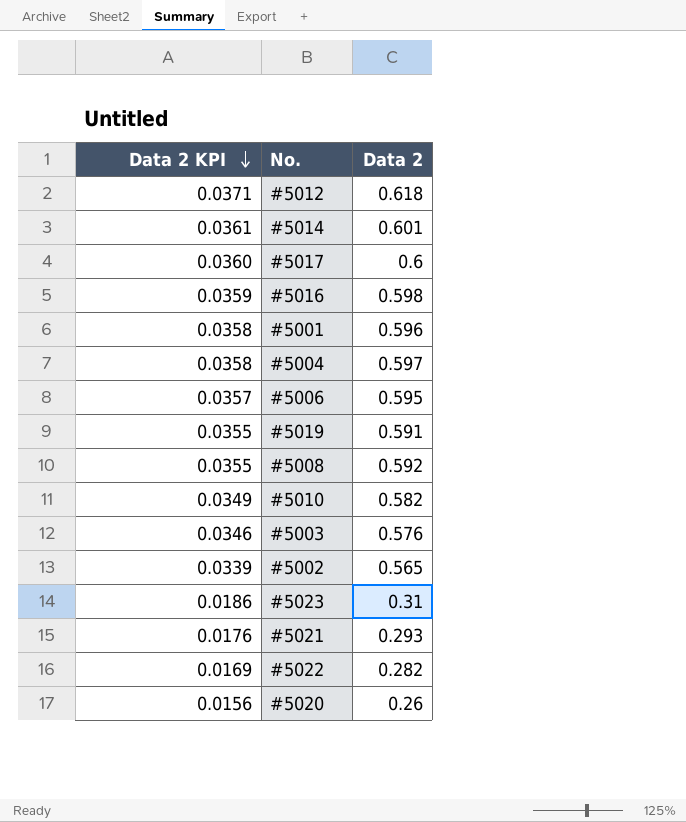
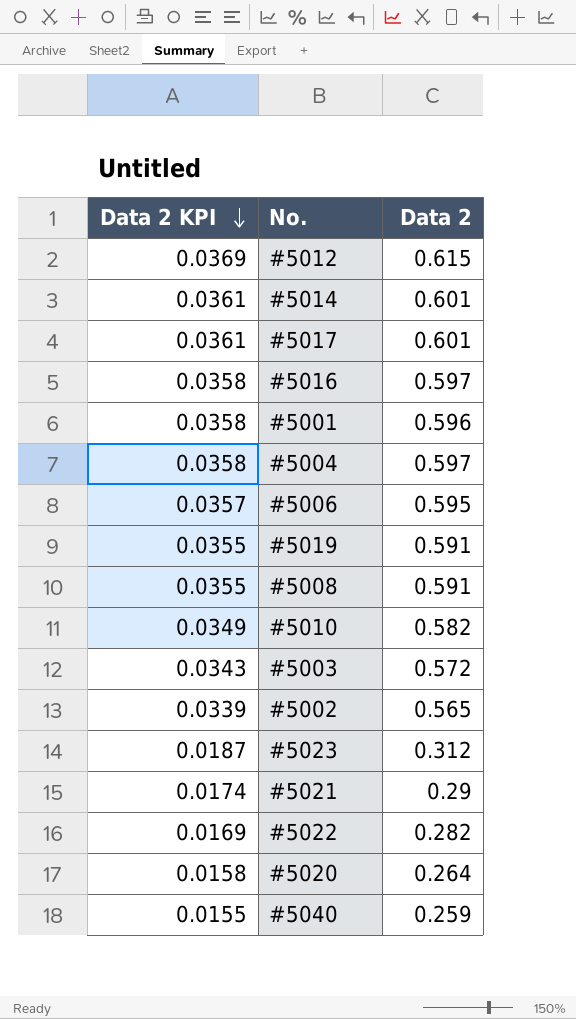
#5012 | Data 2 KPI: 0.0371 -> 0.0369
#5012 | Data 2: 0.618 -> 0.615
#5017 | Data 2 KPI: 0.0360 -> 0.0361
#5017 | Data 2: 0.6 -> 0.601
#5016 | Data 2 KPI: 0.0359 -> 0.0358
#5016 | Data 2: 0.598 -> 0.597
#5008 | Data 2: 0.592 -> 0.591
#5003 | Data 2 KPI: 0.0346 -> 0.0343
#5003 | Data 2: 0.576 -> 0.572
#5023 | Data 2 KPI: 0.0186 -> 0.0187
#5023 | Data 2: 0.31 -> 0.312
#5021 | Data 2 KPI: 0.0176 -> 0.0174
#5021 | Data 2: 0.293 -> 0.29
#5020 | Data 2 KPI: 0.0156 -> 0.0158
#5020 | Data 2: 0.26 -> 0.264
row #5040: none -> 0.0155 | 0.259

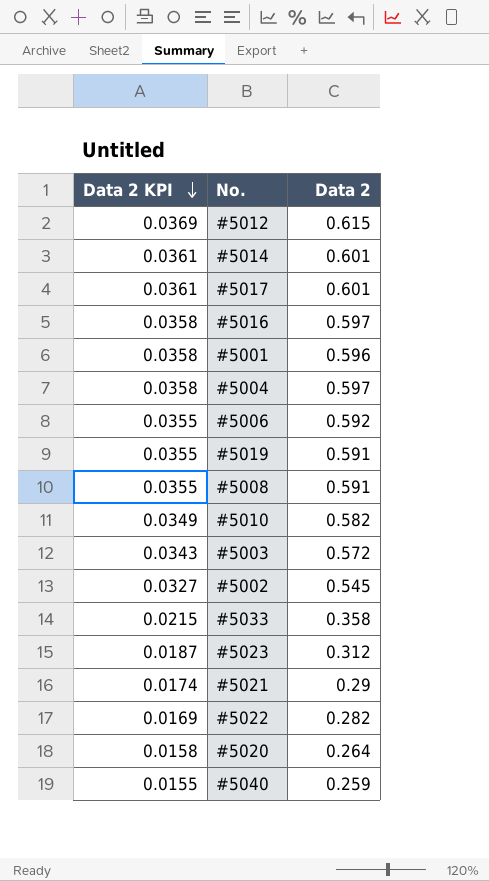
#5006 | Data 2 KPI: 0.0357 -> 0.0355
#5006 | Data 2: 0.595 -> 0.592
#5002 | Data 2 KPI: 0.0339 -> 0.0327
#5002 | Data 2: 0.565 -> 0.545
row #5033: none -> 0.0215 | 0.358

